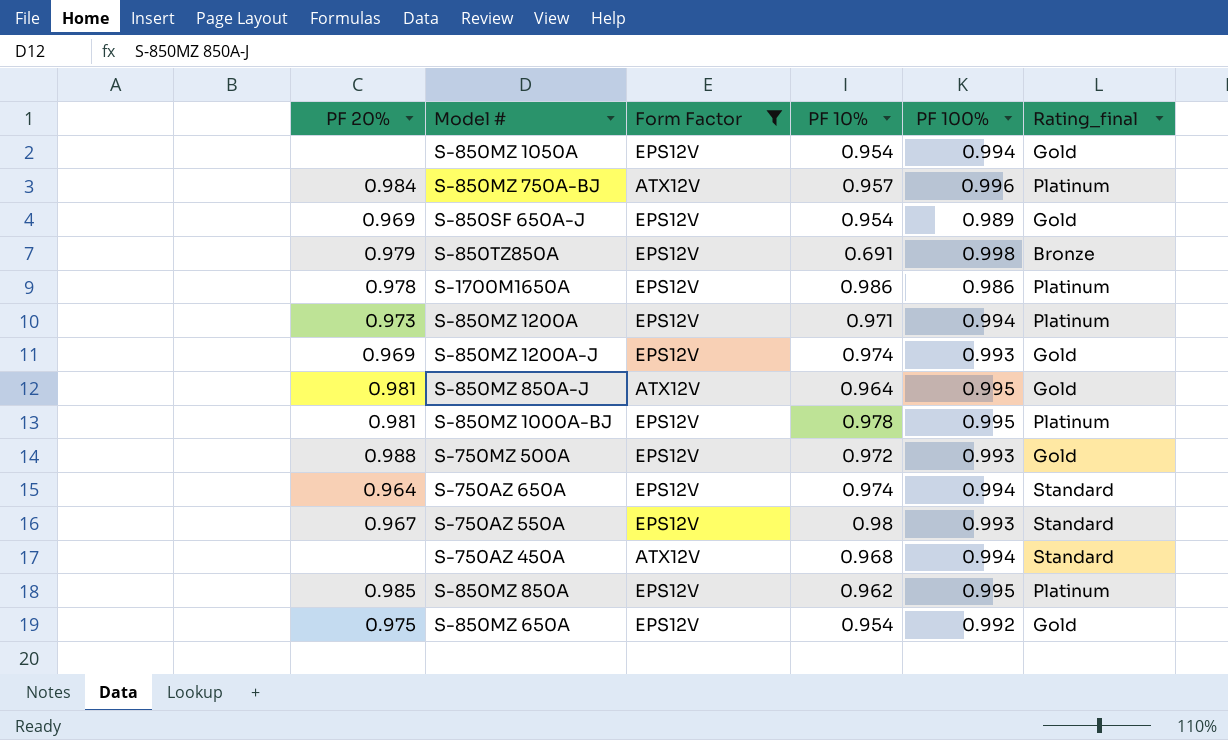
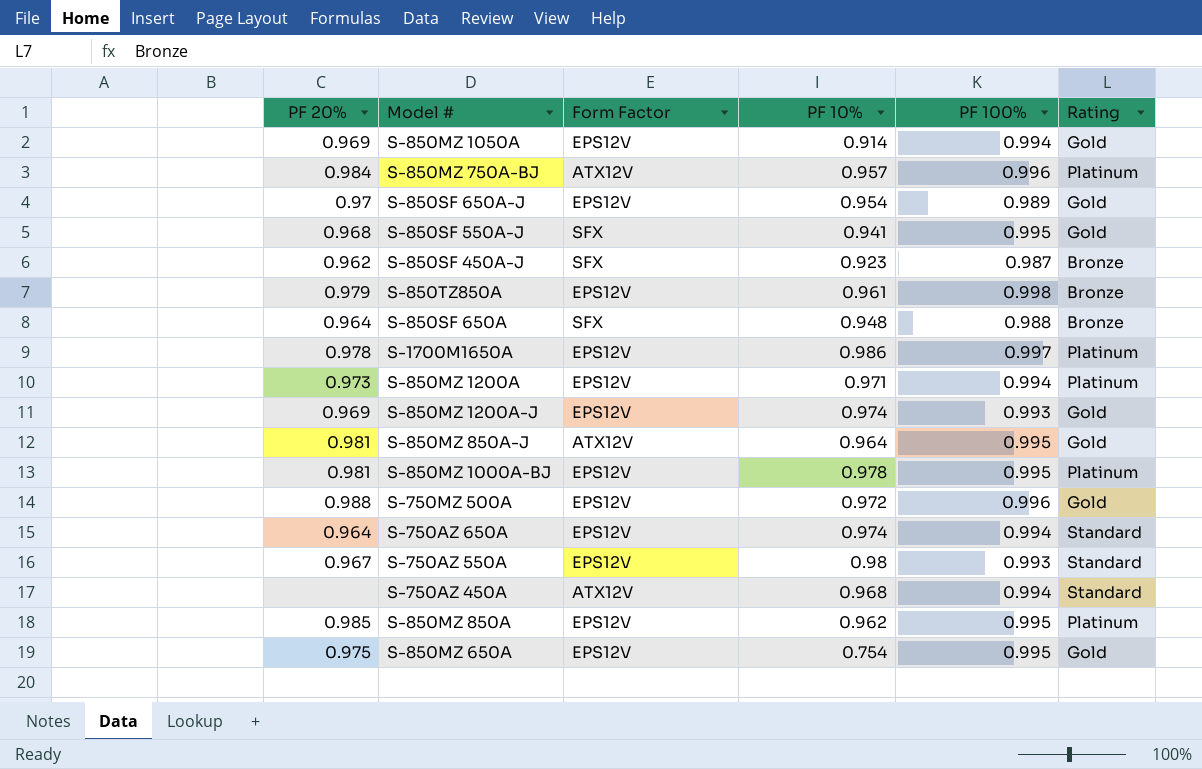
filter: Form Factor != SFX -> none
column name: Rating_final -> Rating
S-850MZ 1050A | PF 20%: none -> 0.969
S-850MZ 1050A | PF 10%: 0.954 -> 0.914
S-850SF 650A-J | PF 20%: 0.969 -> 0.97
S-850TZ850A | PF 10%: 0.691 -> 0.961
S-1700M1650A | PF 100%: 0.986 -> 0.997
S-750MZ 500A | PF 100%: 0.993 -> 0.996
S-850MZ 650A | PF 10%: 0.954 -> 0.754
S-850MZ 650A | PF 100%: 0.992 -> 0.995

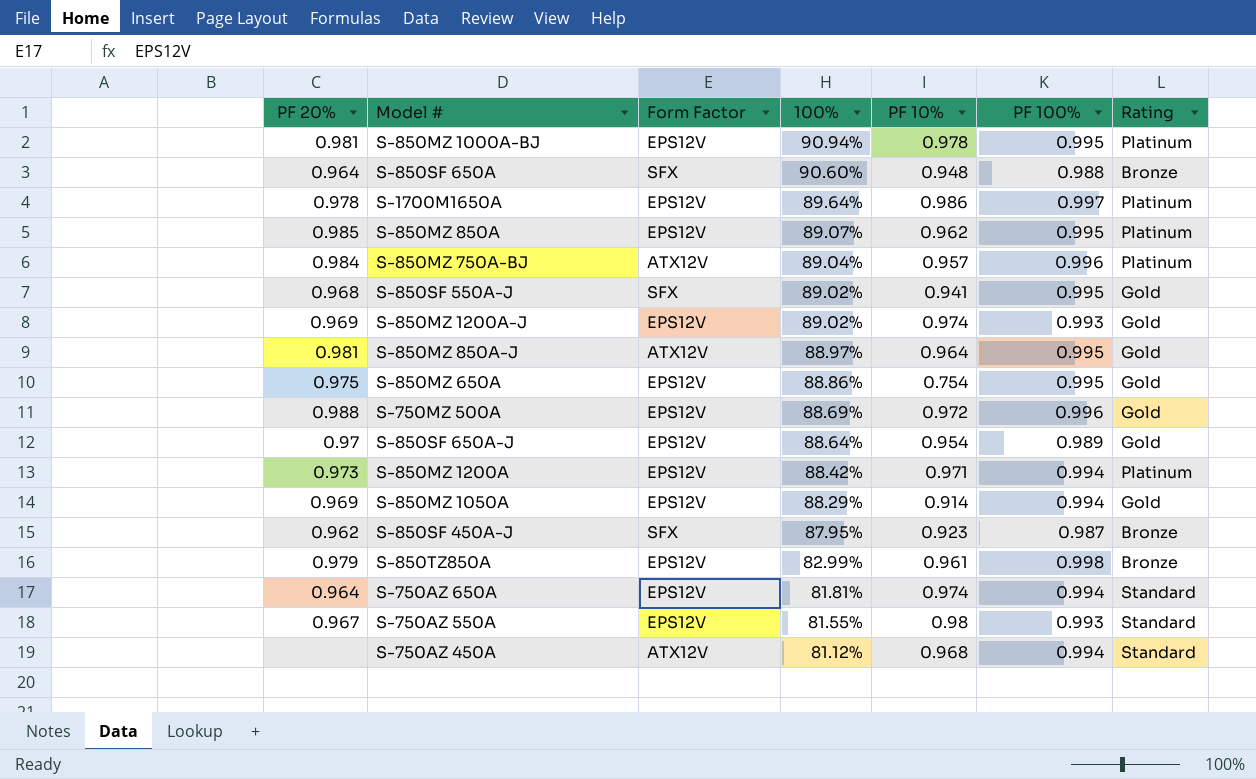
row order: none -> 100% descending
column 100% | position: none -> 4

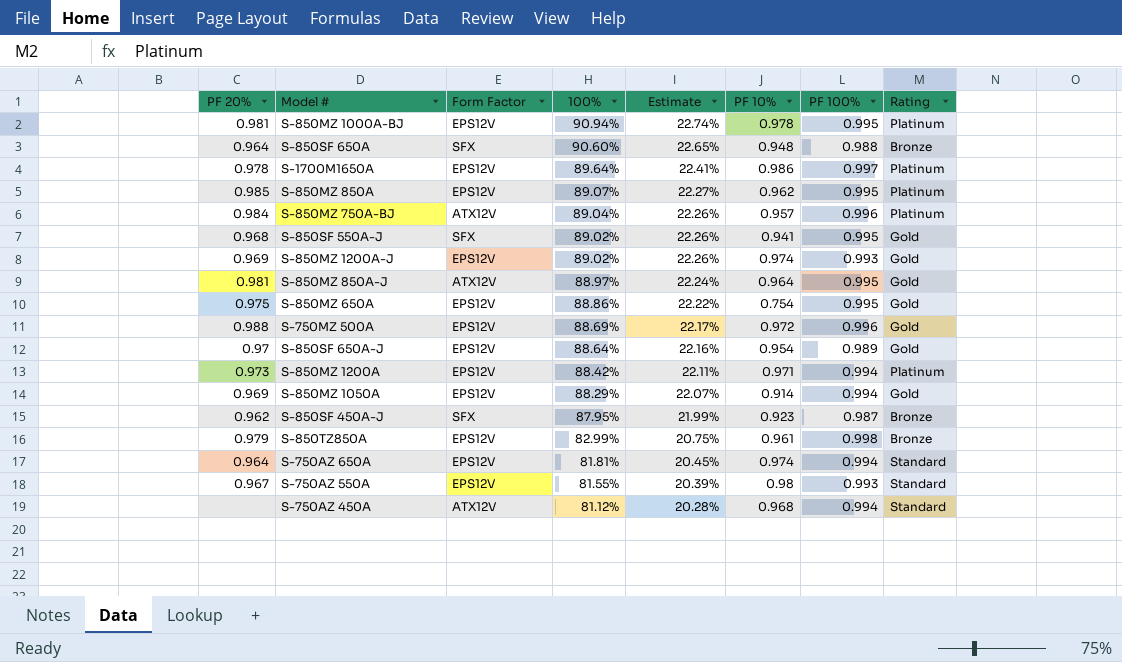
column Estimate | formula: none -> [100%] * 0.25

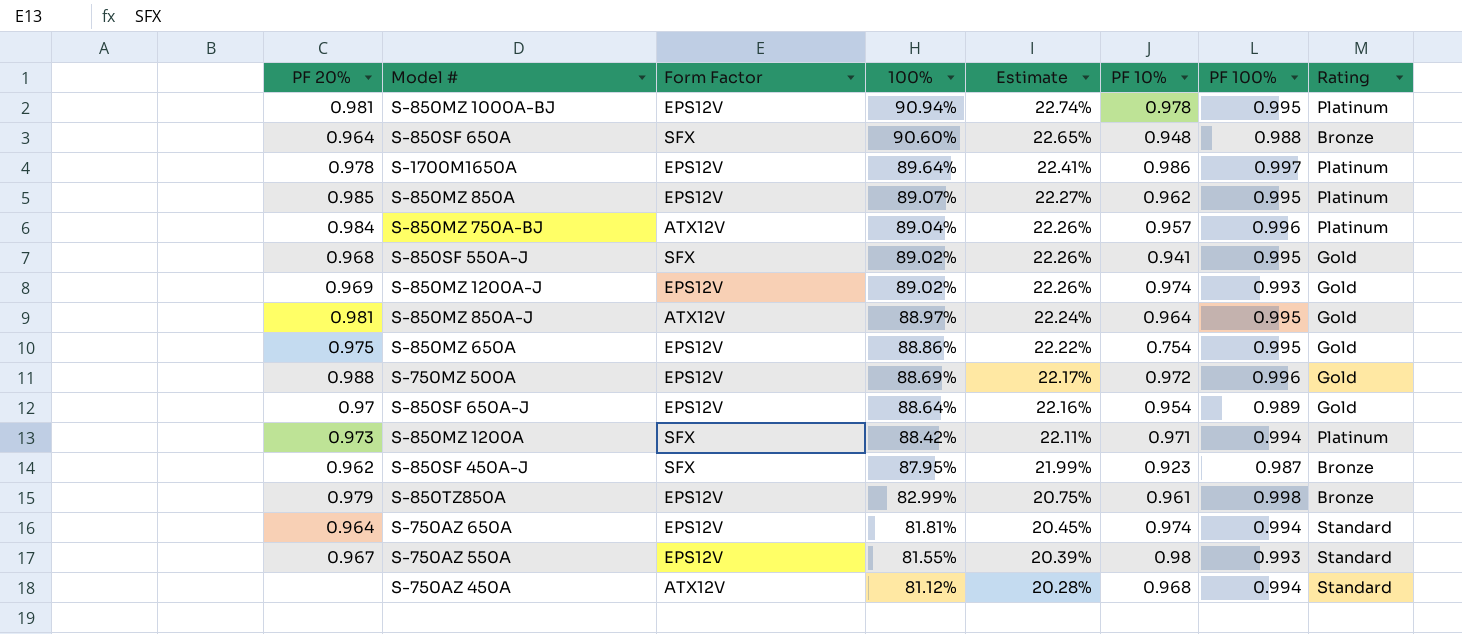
row S-850MZ 1050A: 0.969 | EPS12V | 88.29% | 22.07% | 0.914 | 0.994 | Gold -> none
S-850MZ 1200A | Form Factor: EPS12V -> SFX

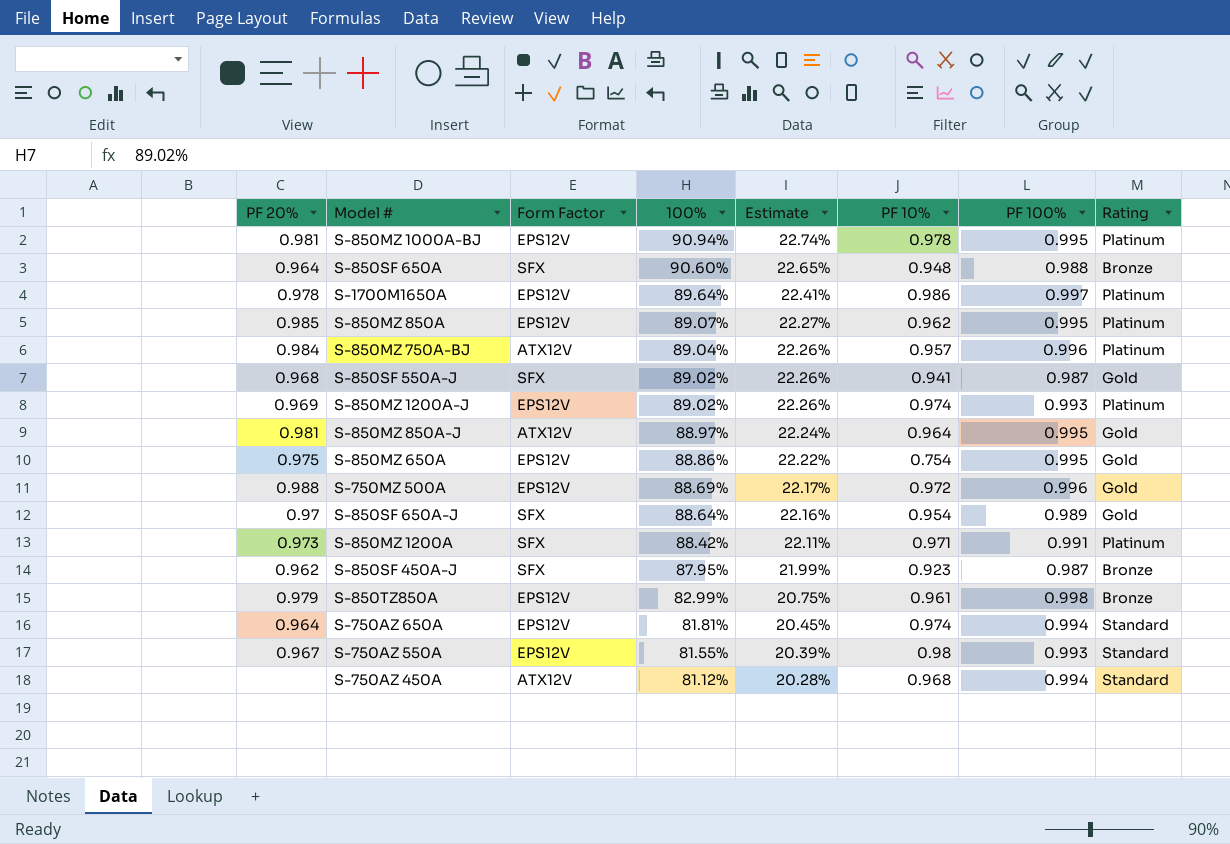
S-850SF 550A-J | PF 100%: 0.995 -> 0.987
S-850MZ 1200A-J | Rating: Gold -> Platinum
S-850SF 650A-J | Form Factor: EPS12V -> SFX
S-850MZ 1200A | PF 100%: 0.994 -> 0.991

